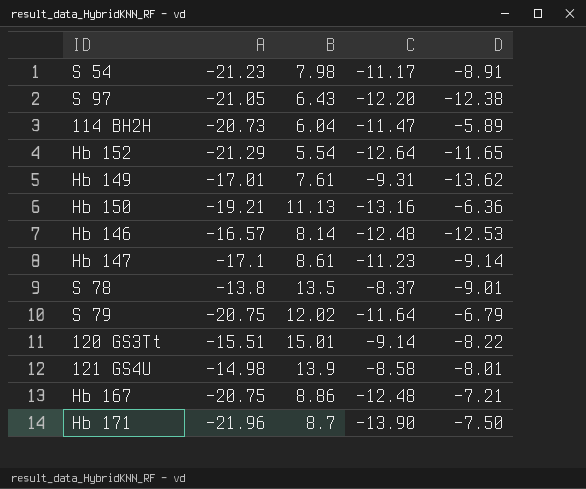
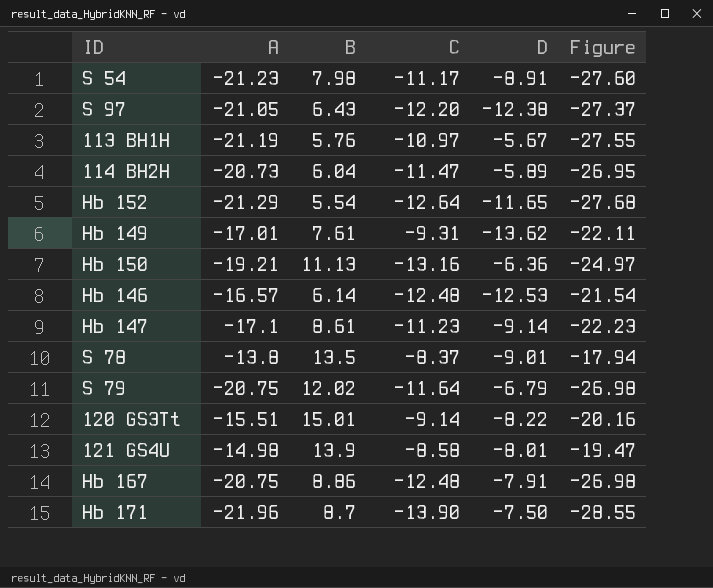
column Figure | formula: none -> [A] * 1.3
row 113 BH1H: none -> -21.19 | 5.76 | -10.97 | -5.67 | -27.55
Hb 146 | B: 8.14 -> 6.14
Hb 167 | D: -7.21 -> -7.91

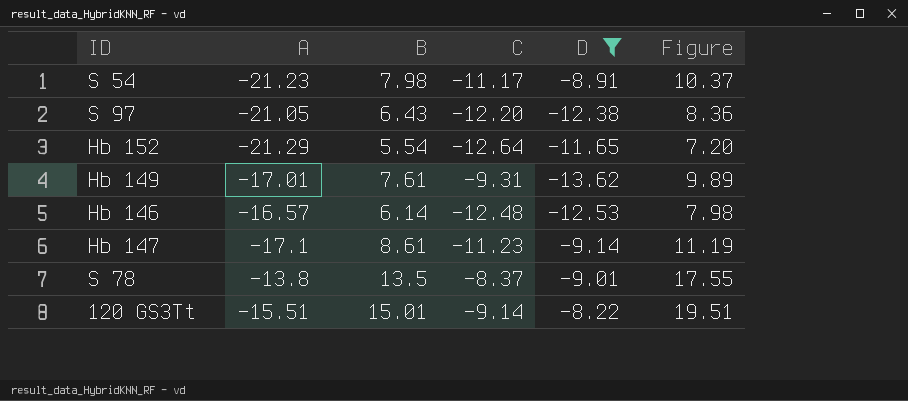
filter: none -> D <= -8.22
column Figure | formula: [A] * 1.3 -> [B] * 1.3

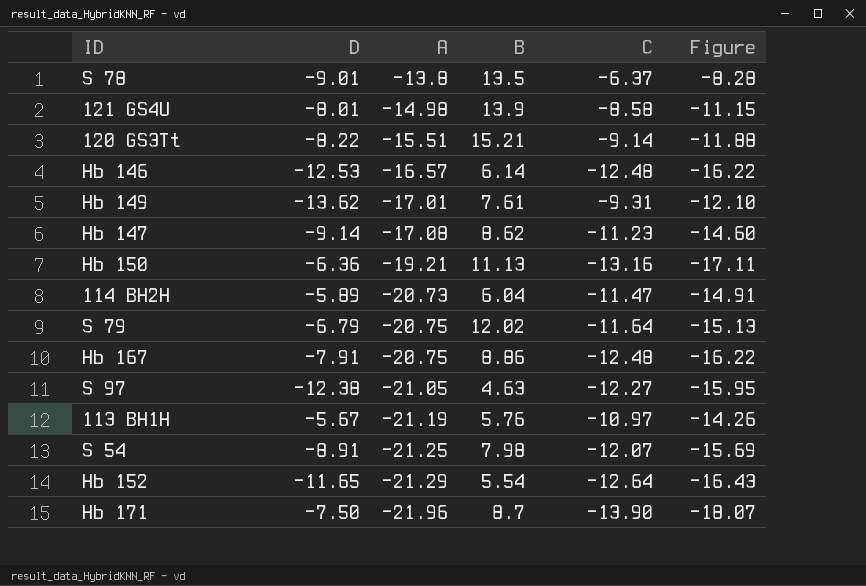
filter: D <= -8.22 -> none
row order: none -> A descending
column D | position: 5 -> 2
column Figure | formula: [B] * 1.3 -> [C] * 1.3
S 78 | C: -8.37 -> -6.37
120 GS3Tt | B: 15.01 -> 15.21
Hb 147 | A: -17.1 -> -17.08
Hb 147 | B: 8.61 -> 8.62
S 97 | B: 6.43 -> 4.63
S 97 | C: -12.20 -> -12.27
S 54 | A: -21.23 -> -21.25
S 54 | C: -11.17 -> -12.07

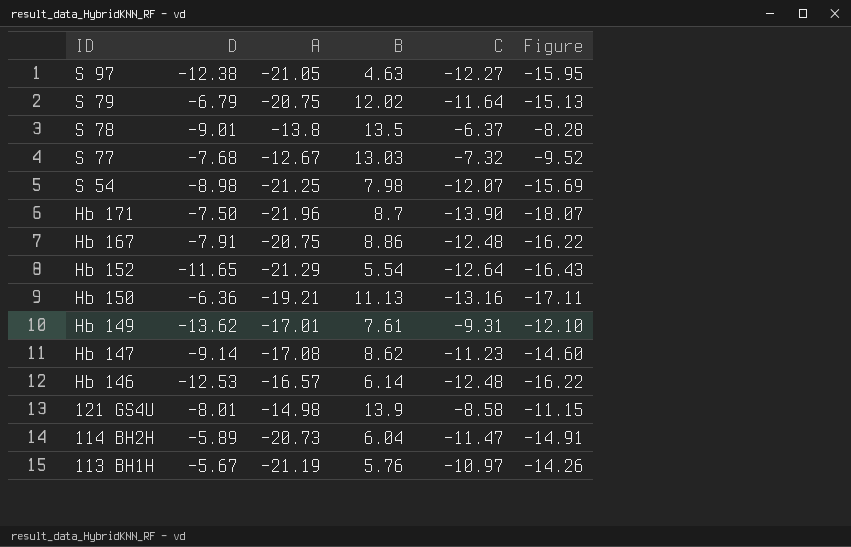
row order: A descending -> ID descending
row 120 GS3Tt: -8.22 | -15.51 | 15.21 | -9.14 | -11.88 -> none
row S 77: none -> -7.68 | -12.67 | 13.03 | -7.32 | -9.52
S 54 | D: -8.91 -> -8.98

